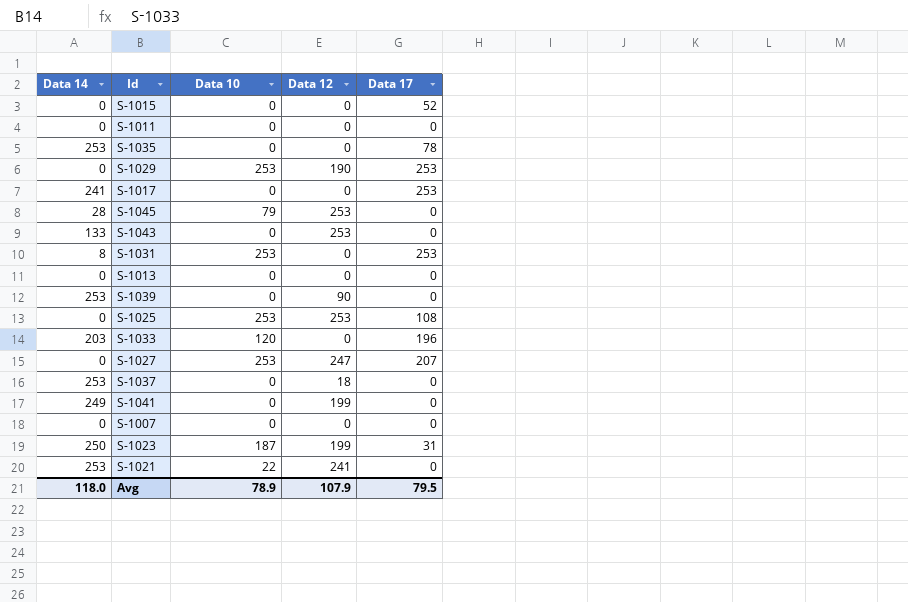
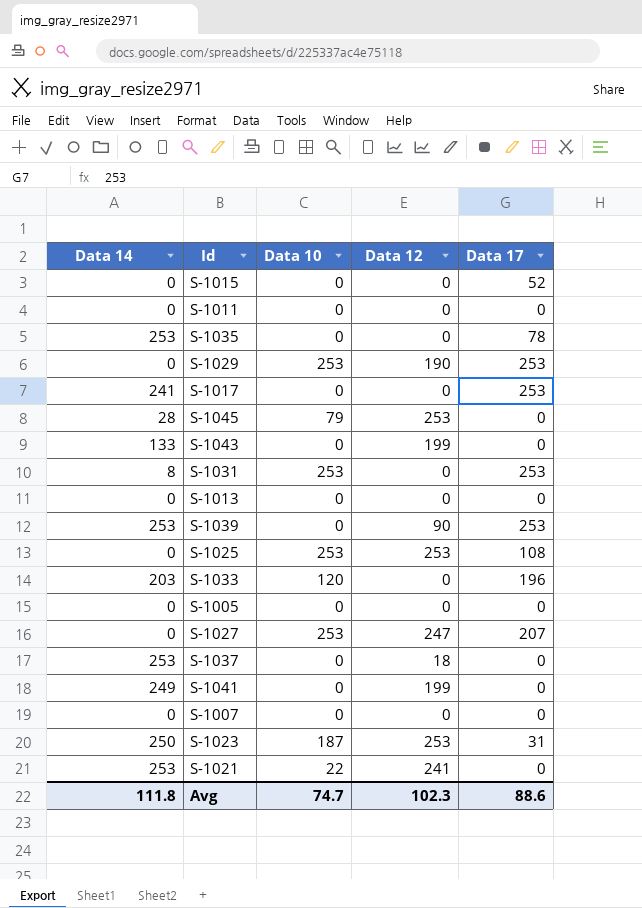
S-1043 | Data 12: 253 -> 199
S-1039 | Data 17: 0 -> 253
row S-1005: none -> 0 | 0 | 0 | 0
S-1023 | Data 12: 199 -> 253
Avg | Data 14: 118.0 -> 111.8
Avg | Data 10: 78.9 -> 74.7
Avg | Data 12: 107.9 -> 102.3
Avg | Data 17: 79.5 -> 88.6

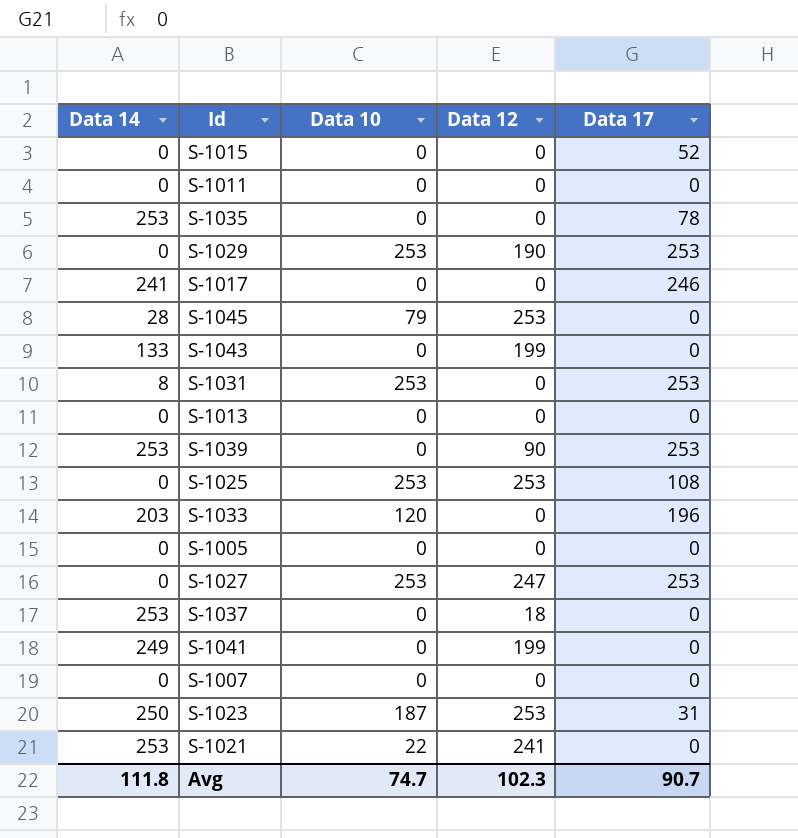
S-1017 | Data 17: 253 -> 246
S-1027 | Data 17: 207 -> 253
Avg | Data 17: 88.6 -> 90.7

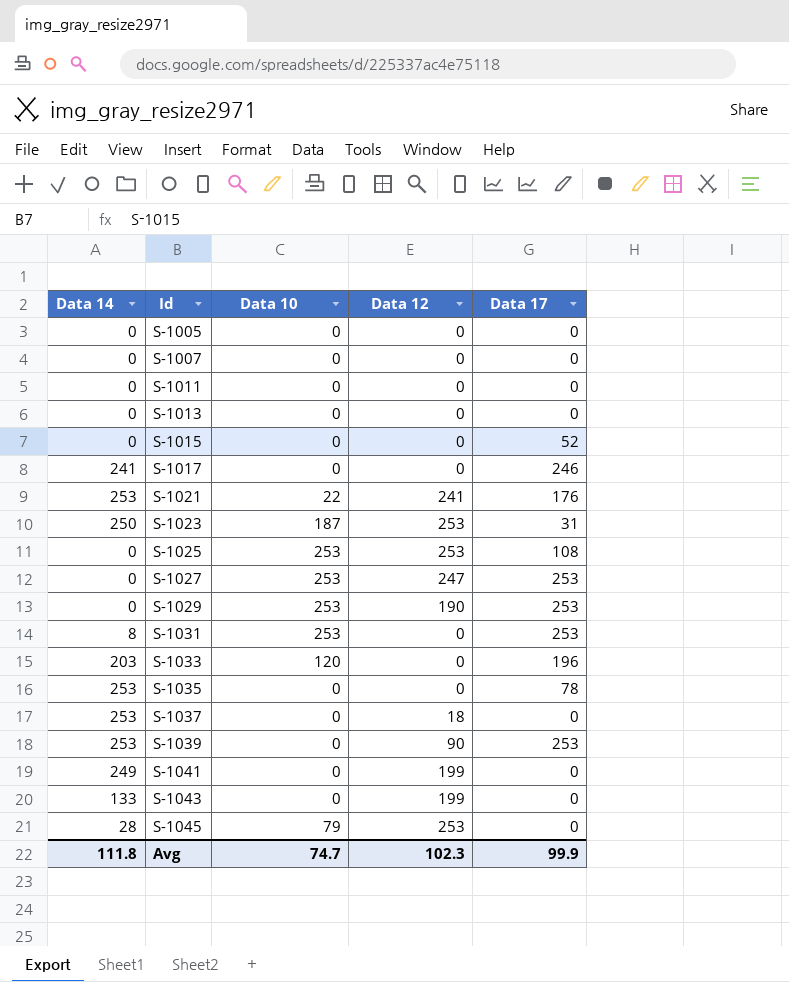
row order: none -> Id ascending
S-1021 | Data 17: 0 -> 176
Avg | Data 17: 90.7 -> 99.9

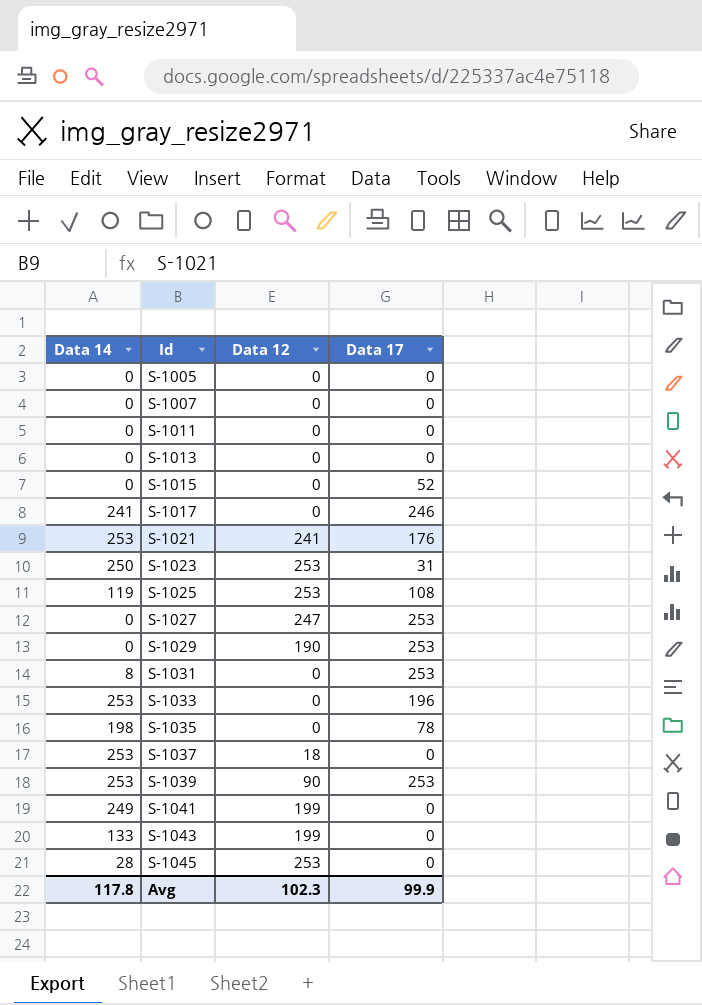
column Data 10 | position: 3 -> none
S-1025 | Data 14: 0 -> 119
S-1033 | Data 14: 203 -> 253
S-1035 | Data 14: 253 -> 198
Avg | Data 14: 111.8 -> 117.8

